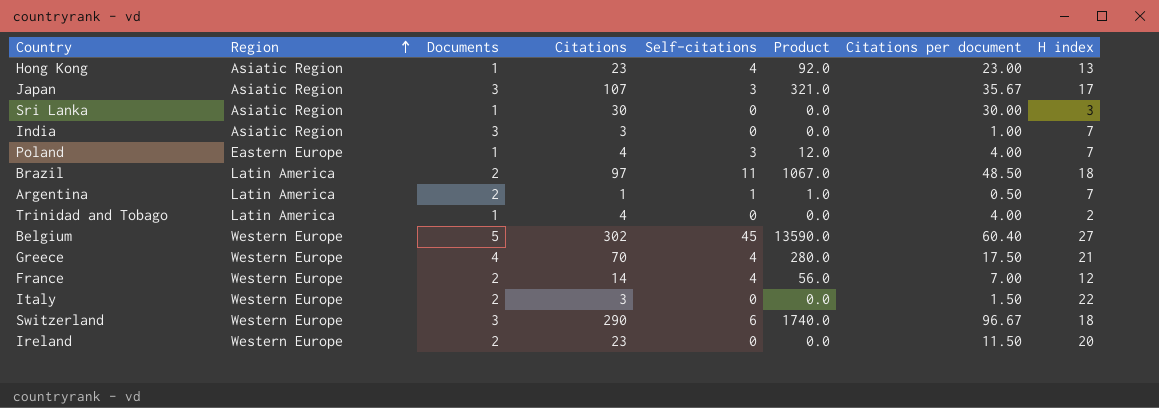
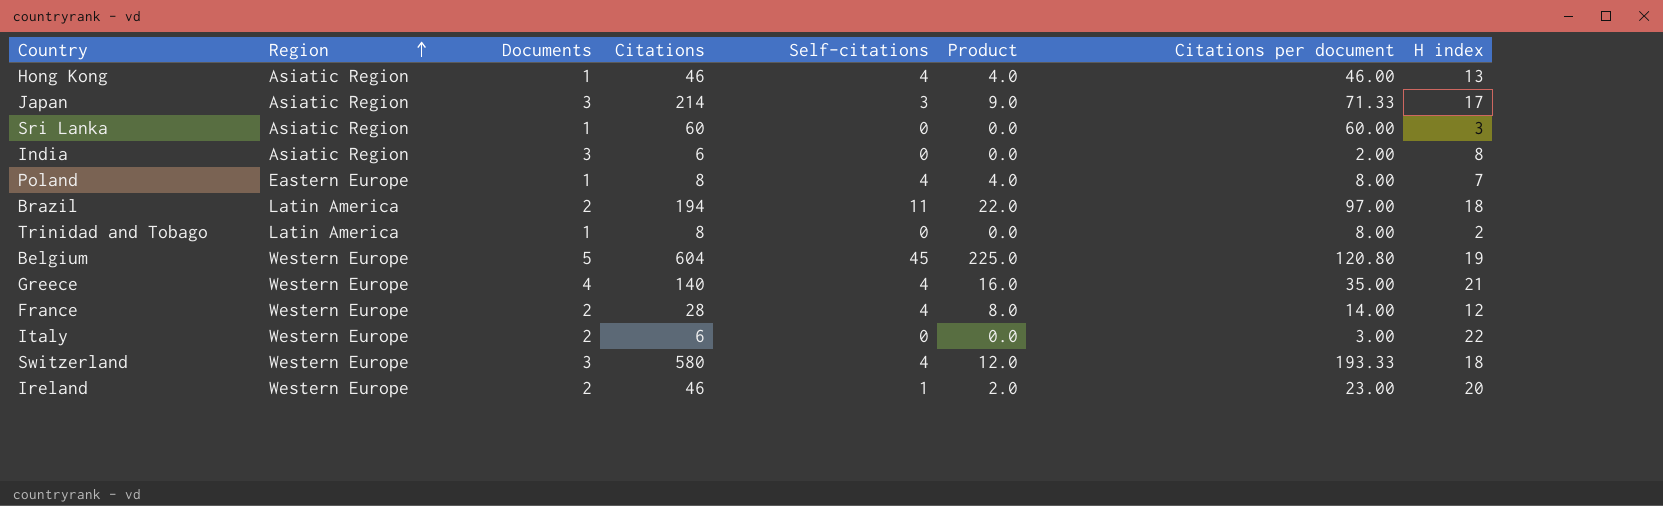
column Product | formula: [Citations] * [Self-citations] -> [Documents] * [Self-citations]
row Argentina: Latin America | 2 | 1 | 1 | 1.0 | 0.50 | 7 -> none
Hong Kong | Citations: 23 -> 46
Hong Kong | Citations per document: 23.00 -> 46.00
Japan | Citations: 107 -> 214
Japan | Citations per document: 35.67 -> 71.33
Sri Lanka | Citations: 30 -> 60
Sri Lanka | Citations per document: 30.00 -> 60.00
India | Citations: 3 -> 6
India | Citations per document: 1.00 -> 2.00
India | H index: 7 -> 8
Poland | Citations: 4 -> 8
Poland | Self-citations: 3 -> 4
Poland | Citations per document: 4.00 -> 8.00
Brazil | Citations: 97 -> 194
Brazil | Citations per document: 48.50 -> 97.00
Trinidad and Tobago | Citations: 4 -> 8
Trinidad and Tobago | Citations per document: 4.00 -> 8.00
Belgium | Citations: 302 -> 604
Belgium | Citations per document: 60.40 -> 120.80
Belgium | H index: 27 -> 19
Greece | Citations: 70 -> 140
Greece | Citations per document: 17.50 -> 35.00
France | Citations: 14 -> 28
France | Citations per document: 7.00 -> 14.00
Italy | Citations: 3 -> 6
Italy | Citations per document: 1.50 -> 3.00
Switzerland | Citations: 290 -> 580
Switzerland | Self-citations: 6 -> 4
Switzerland | Citations per document: 96.67 -> 193.33
Ireland | Citations: 23 -> 46
Ireland | Self-citations: 0 -> 1
Ireland | Citations per document: 11.50 -> 23.00

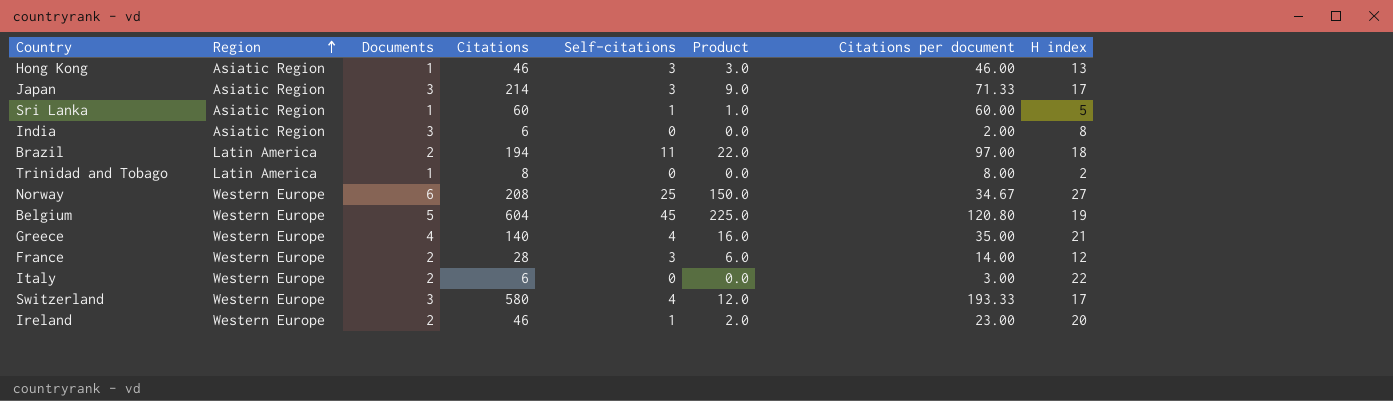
row Poland: Eastern Europe | 1 | 8 | 4 | 4.0 | 8.00 | 7 -> none
Hong Kong | Self-citations: 4 -> 3
Hong Kong | Product: 4.0 -> 3.0
Sri Lanka | Self-citations: 0 -> 1
Sri Lanka | Product: 0.0 -> 1.0
Sri Lanka | H index: 3 -> 5
row Norway: none -> Western Europe | 6 | 208 | 25 | 150.0 | 34.67 | 27
France | Self-citations: 4 -> 3
France | Product: 8.0 -> 6.0
Switzerland | H index: 18 -> 17

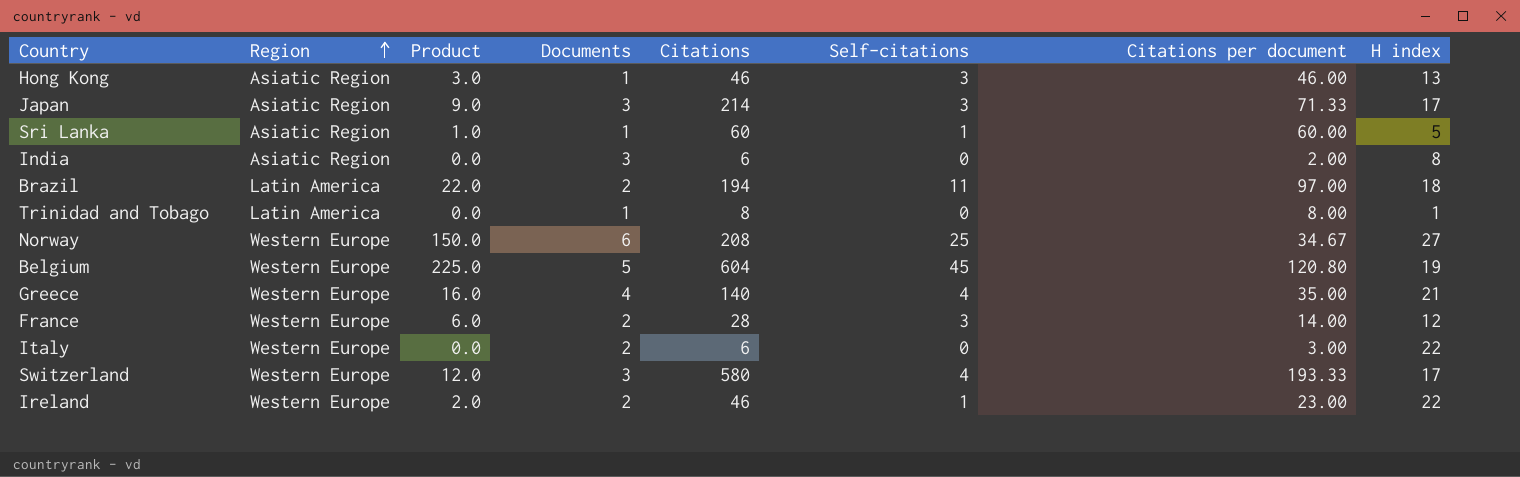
column Product | position: 6 -> 3
Trinidad and Tobago | H index: 2 -> 1
Ireland | H index: 20 -> 22

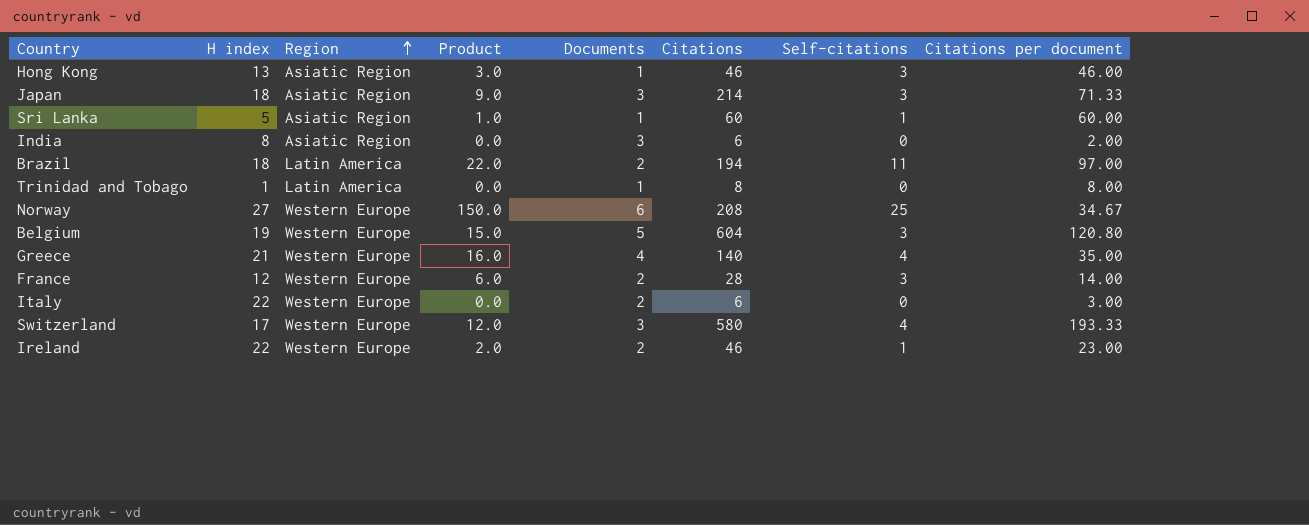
column H index | position: 8 -> 2
Japan | H index: 17 -> 18
Belgium | Product: 225.0 -> 15.0
Belgium | Self-citations: 45 -> 3

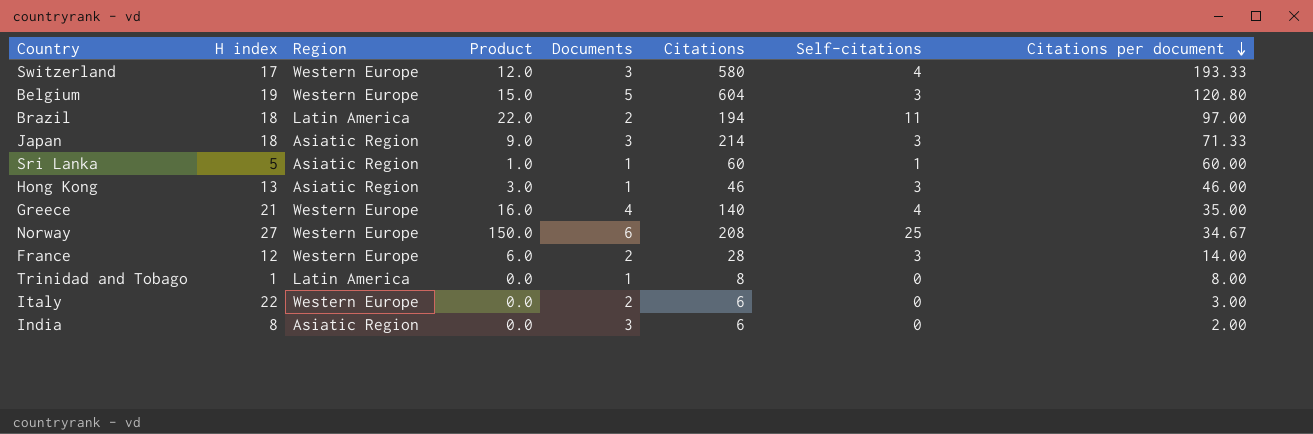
row order: Region ascending -> Citations per document descending
row Ireland: 22 | Western Europe | 2.0 | 2 | 46 | 1 | 23.00 -> none

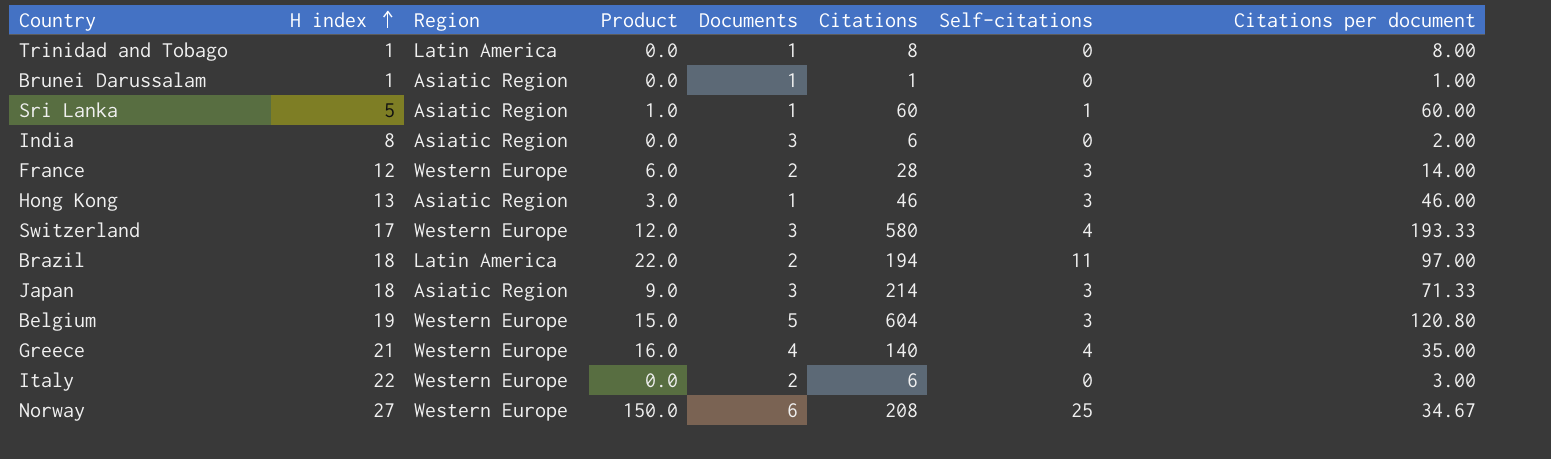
row order: Citations per document descending -> H index ascending
row Brunei Darussalam: none -> 1 | Asiatic Region | 0.0 | 1 | 1 | 0 | 1.00

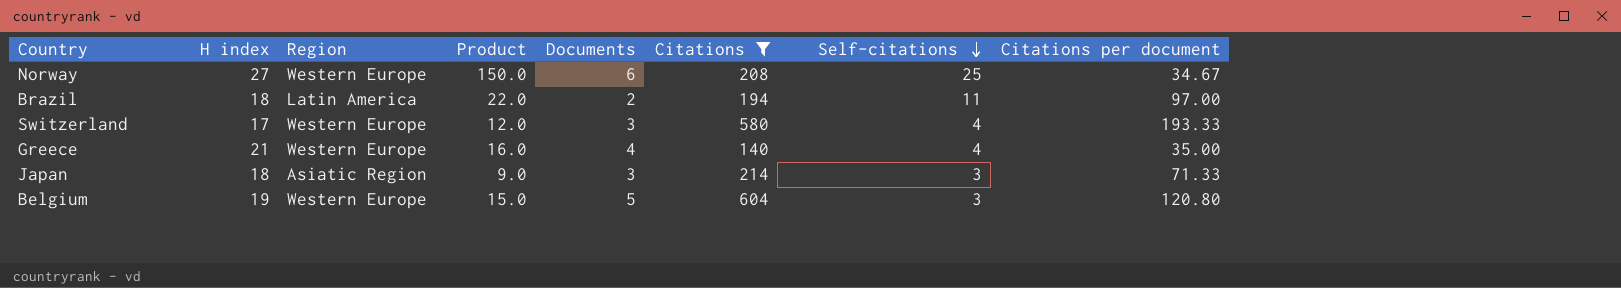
filter: none -> Citations >= 140
row order: H index ascending -> Self-citations descending

